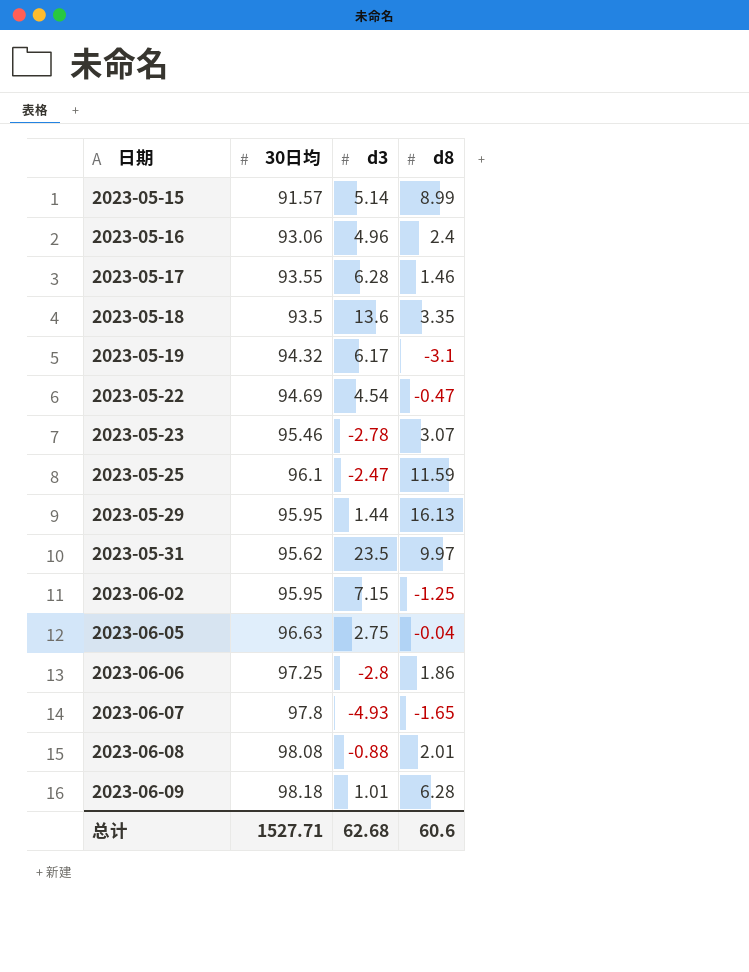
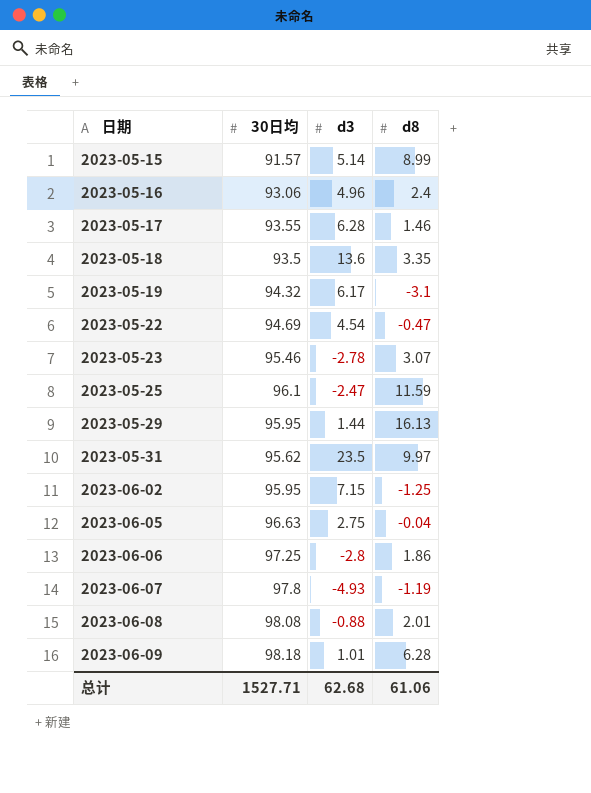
2023-06-07 | d8: -1.65 -> -1.19
总计 | d8: 60.6 -> 61.06

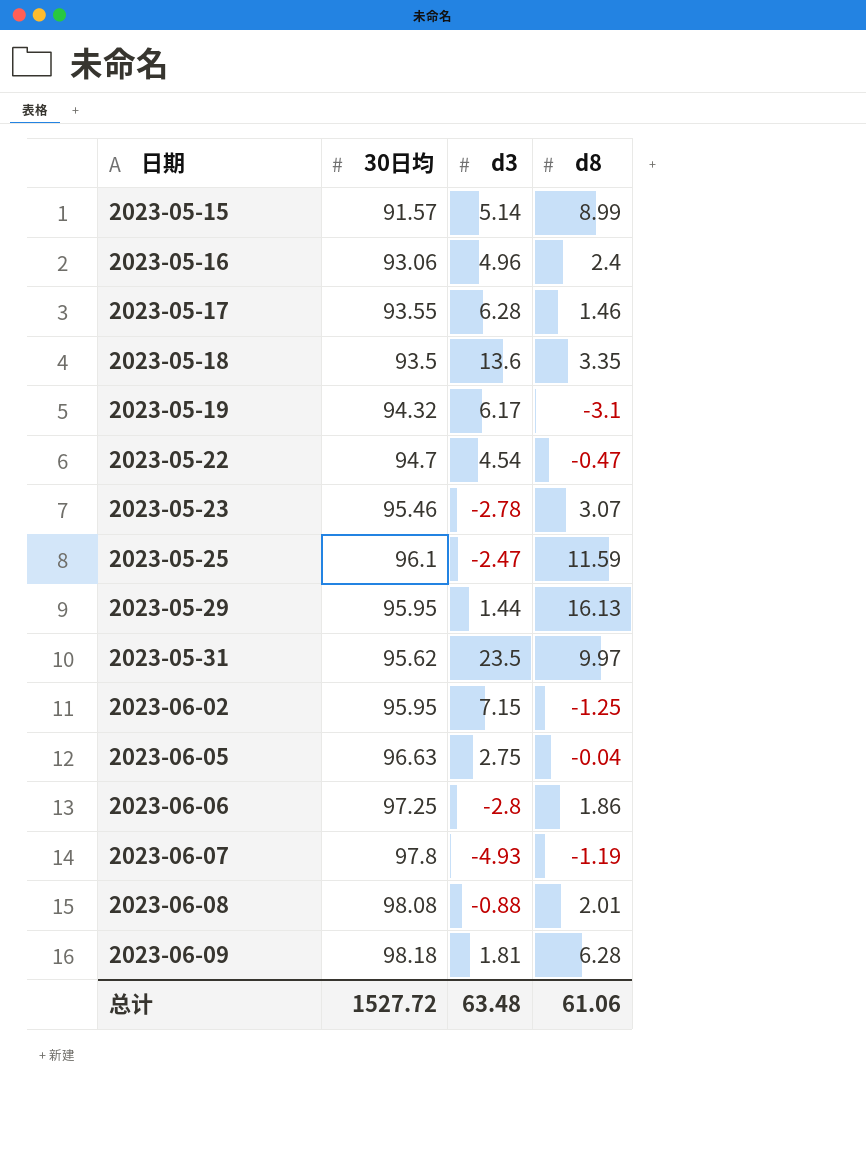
2023-05-22 | 30日均: 94.69 -> 94.7
2023-06-09 | d3: 1.01 -> 1.81
总计 | 30日均: 1527.71 -> 1527.72
总计 | d3: 62.68 -> 63.48

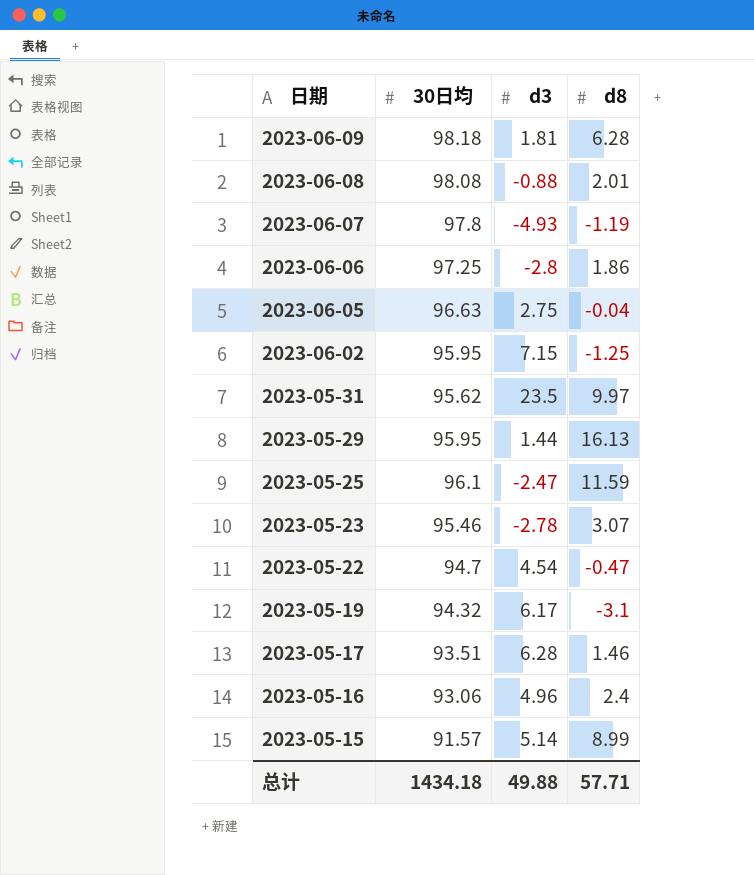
row order: 日期 ascending -> 日期 descending
row 2023-05-18: 93.5 | 13.6 | 3.35 -> none
2023-05-17 | 30日均: 93.55 -> 93.51
总计 | 30日均: 1527.72 -> 1434.18
总计 | d3: 63.48 -> 49.88
总计 | d8: 61.06 -> 57.71

